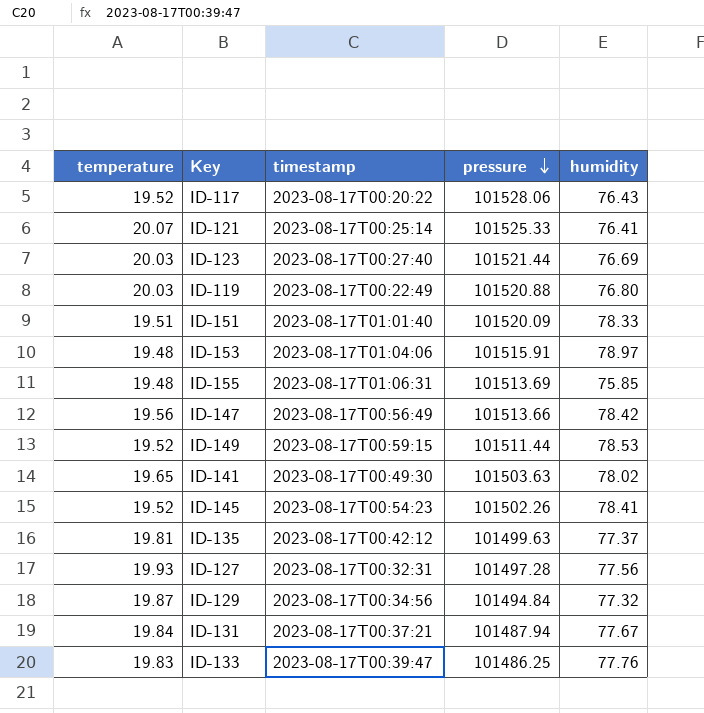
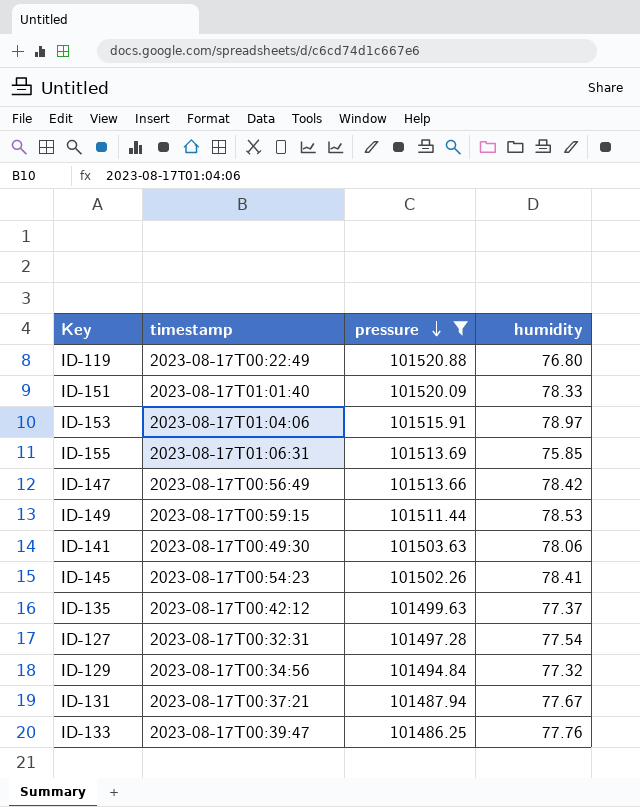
filter: none -> pressure <= 101520.88
column temperature | position: 1 -> none
ID-141 | humidity: 78.02 -> 78.06
ID-127 | humidity: 77.56 -> 77.54

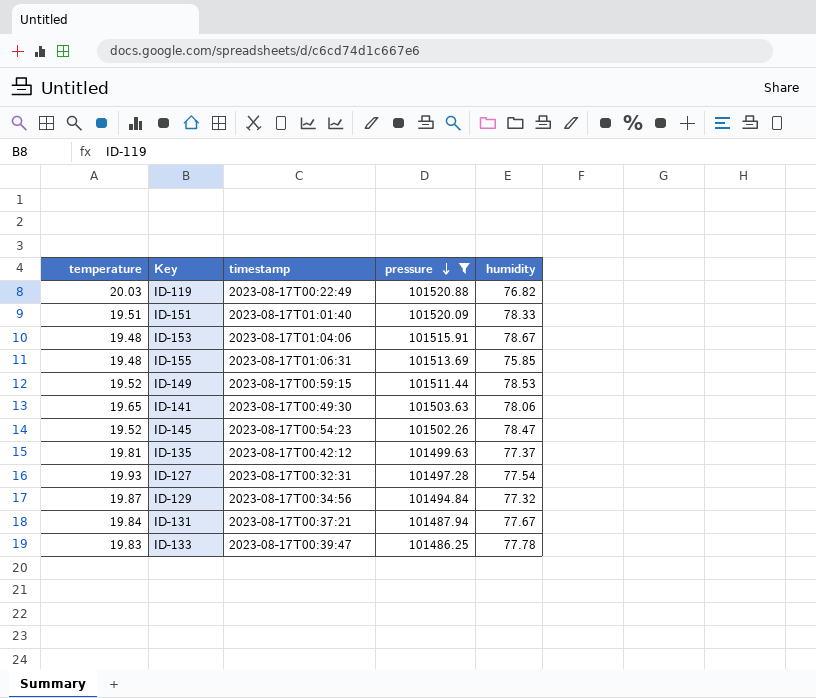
column temperature | position: none -> 1
row ID-147: 2023-08-17T00:56:49 | 101513.66 | 78.42 -> none
ID-119 | humidity: 76.80 -> 76.82
ID-153 | humidity: 78.97 -> 78.67
ID-145 | humidity: 78.41 -> 78.47
ID-133 | humidity: 77.76 -> 77.78

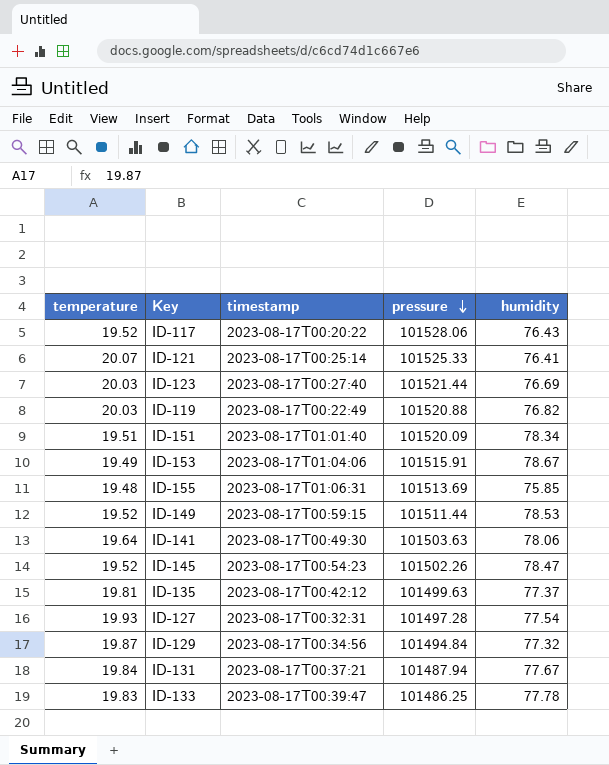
filter: pressure <= 101520.88 -> none
ID-151 | humidity: 78.33 -> 78.34
ID-153 | temperature: 19.48 -> 19.49
ID-141 | temperature: 19.65 -> 19.64

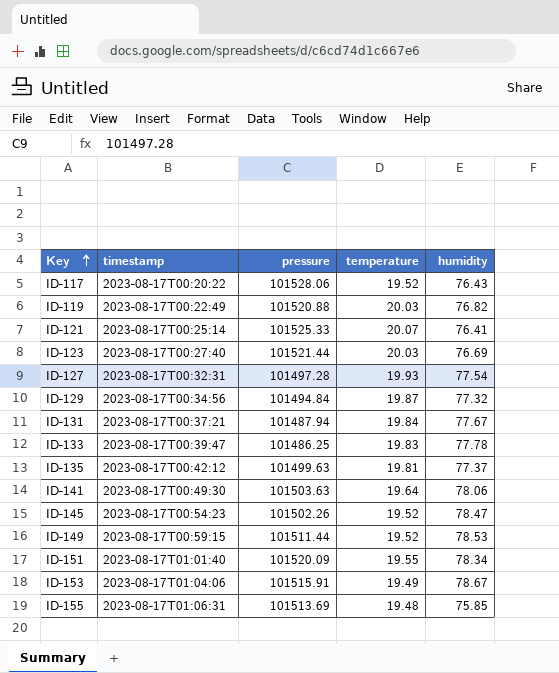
row order: pressure descending -> Key ascending
column temperature | position: 1 -> 4
ID-151 | temperature: 19.51 -> 19.55

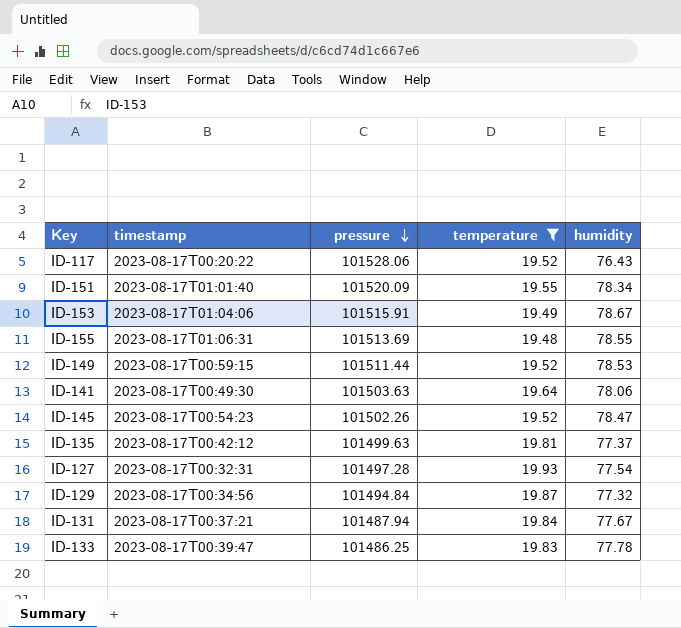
filter: none -> temperature <= 19.93
row order: Key ascending -> pressure descending
ID-155 | humidity: 75.85 -> 78.55

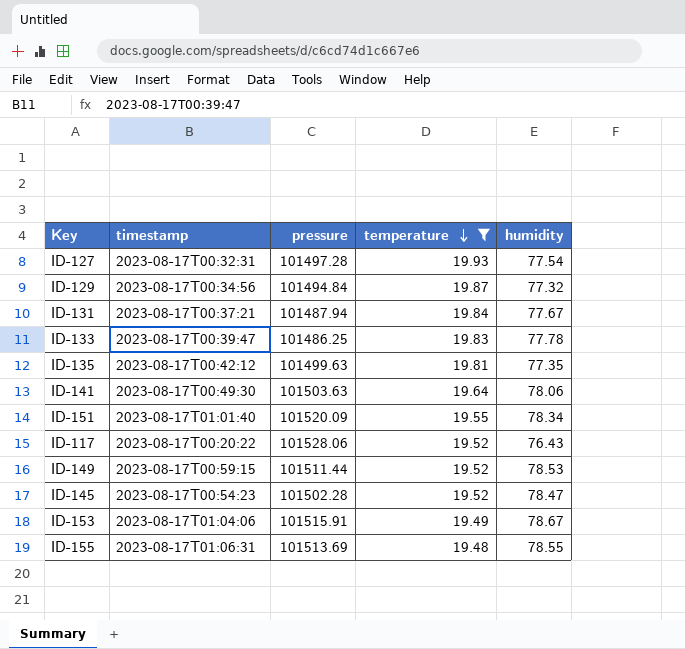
row order: pressure descending -> temperature descending
ID-135 | humidity: 77.37 -> 77.35
ID-145 | pressure: 101502.26 -> 101502.28

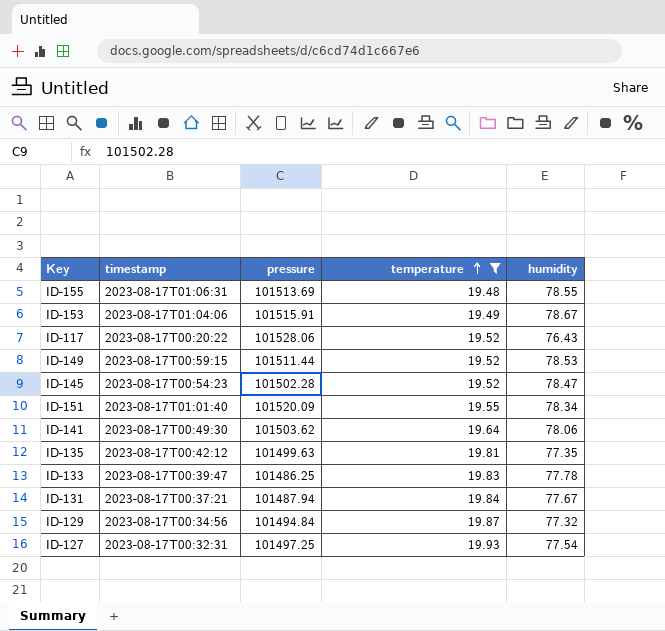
row order: temperature descending -> temperature ascending
ID-141 | pressure: 101503.63 -> 101503.62
ID-127 | pressure: 101497.28 -> 101497.25

